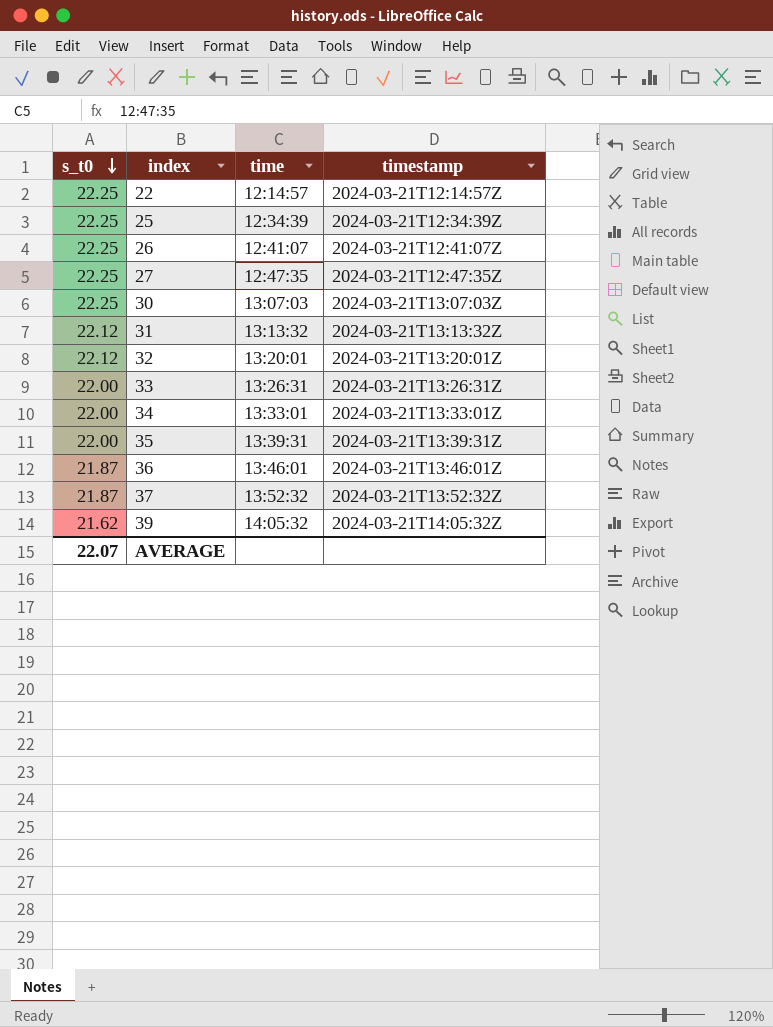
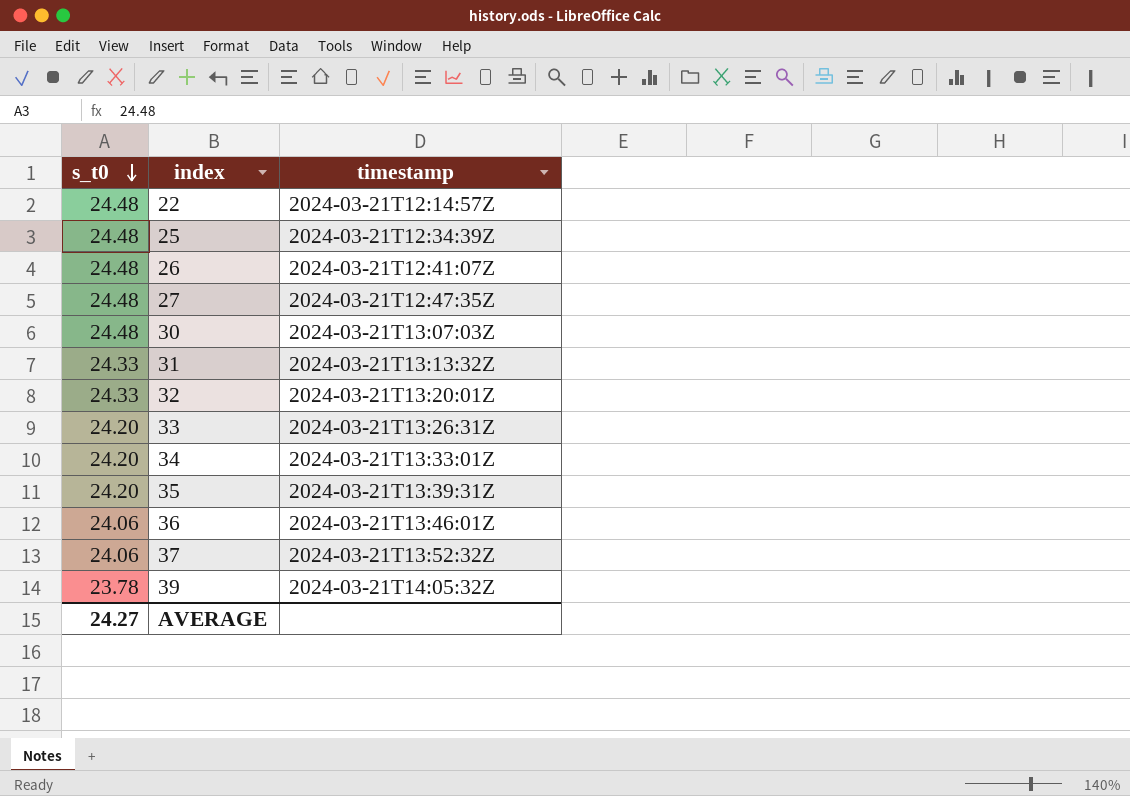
column time | position: 3 -> none
22 | s_t0: 22.25 -> 24.48
25 | s_t0: 22.25 -> 24.48
26 | s_t0: 22.25 -> 24.48
27 | s_t0: 22.25 -> 24.48
30 | s_t0: 22.25 -> 24.48
31 | s_t0: 22.12 -> 24.33
32 | s_t0: 22.12 -> 24.33
33 | s_t0: 22.00 -> 24.20
34 | s_t0: 22.00 -> 24.20
35 | s_t0: 22.00 -> 24.20
36 | s_t0: 21.87 -> 24.06
37 | s_t0: 21.87 -> 24.06
39 | s_t0: 21.62 -> 23.78
AVERAGE | s_t0: 22.07 -> 24.27

